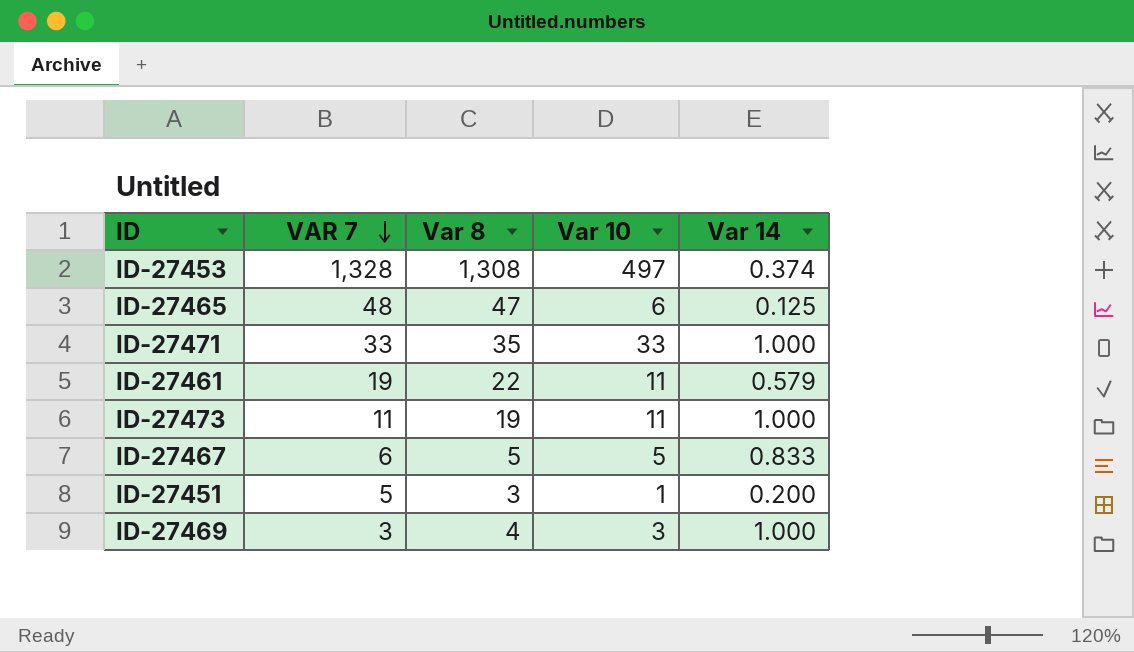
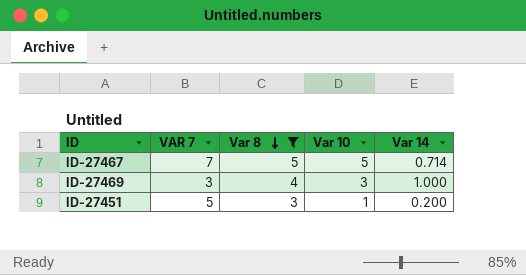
filter: none -> Var 8 <= 5
row order: VAR 7 descending -> Var 8 descending
ID-27467 | VAR 7: 6 -> 7
ID-27467 | Var 14: 0.833 -> 0.714

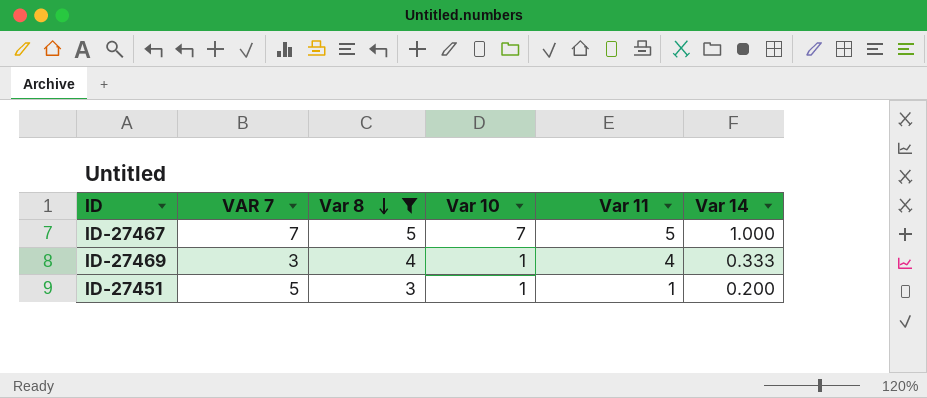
column Var 11 | position: none -> 5
ID-27467 | Var 10: 5 -> 7
ID-27467 | Var 14: 0.714 -> 1.000
ID-27469 | Var 10: 3 -> 1
ID-27469 | Var 14: 1.000 -> 0.333

